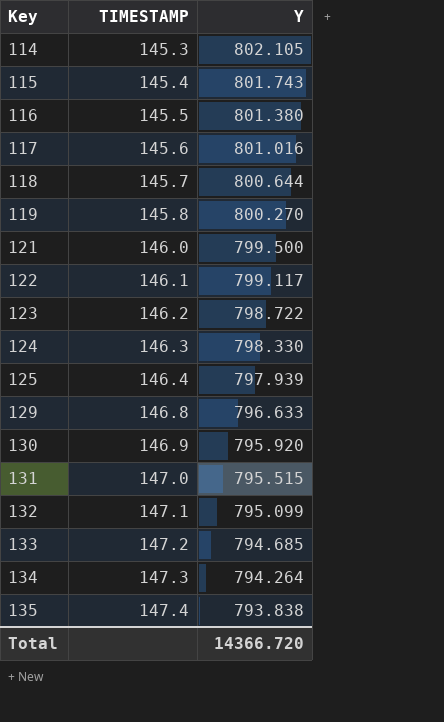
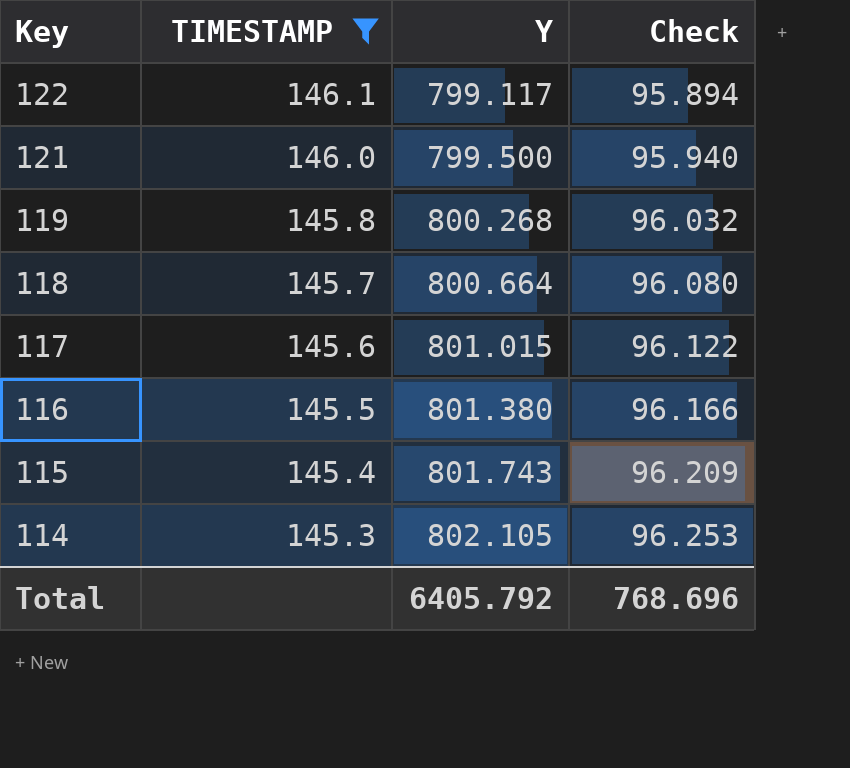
filter: none -> TIMESTAMP <= 146.1
row order: Key ascending -> Key descending
column Check | formula: none -> [Y] * 0.12
119 | Y: 800.270 -> 800.268
118 | Y: 800.644 -> 800.664
117 | Y: 801.016 -> 801.015
Total | Y: 14366.720 -> 6405.792

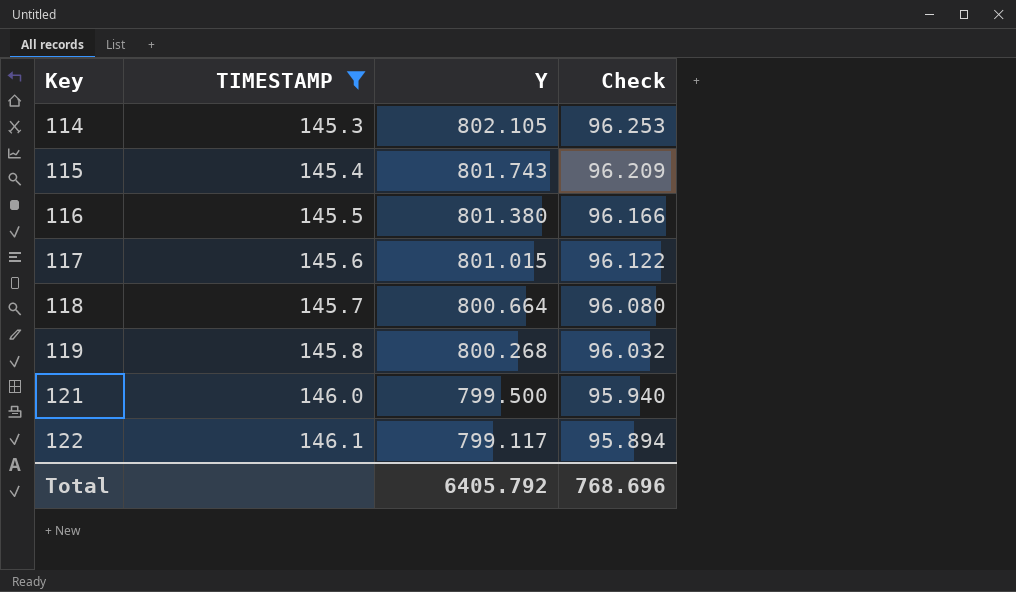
row order: Key descending -> Key ascending

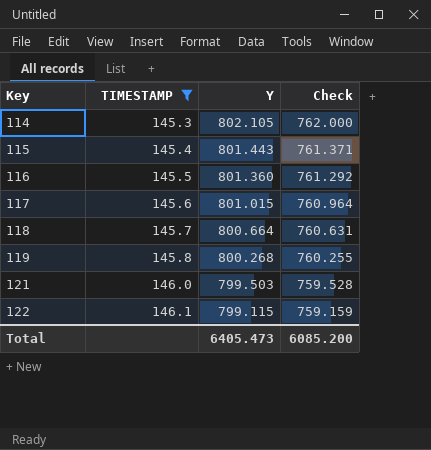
column Check | formula: [Y] * 0.12 -> [Y] * 0.95
115 | Y: 801.743 -> 801.443
116 | Y: 801.380 -> 801.360
121 | Y: 799.500 -> 799.503
122 | Y: 799.117 -> 799.115
Total | Y: 6405.792 -> 6405.473
Total | Check: 768.696 -> 6085.200

